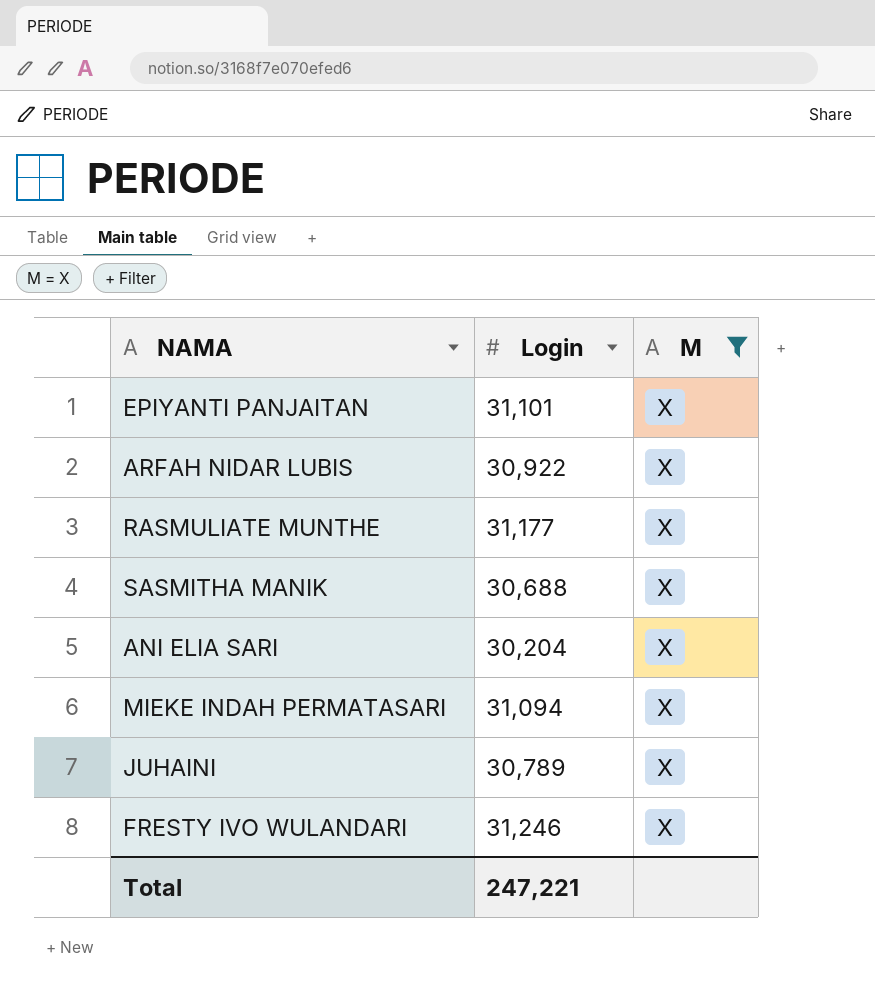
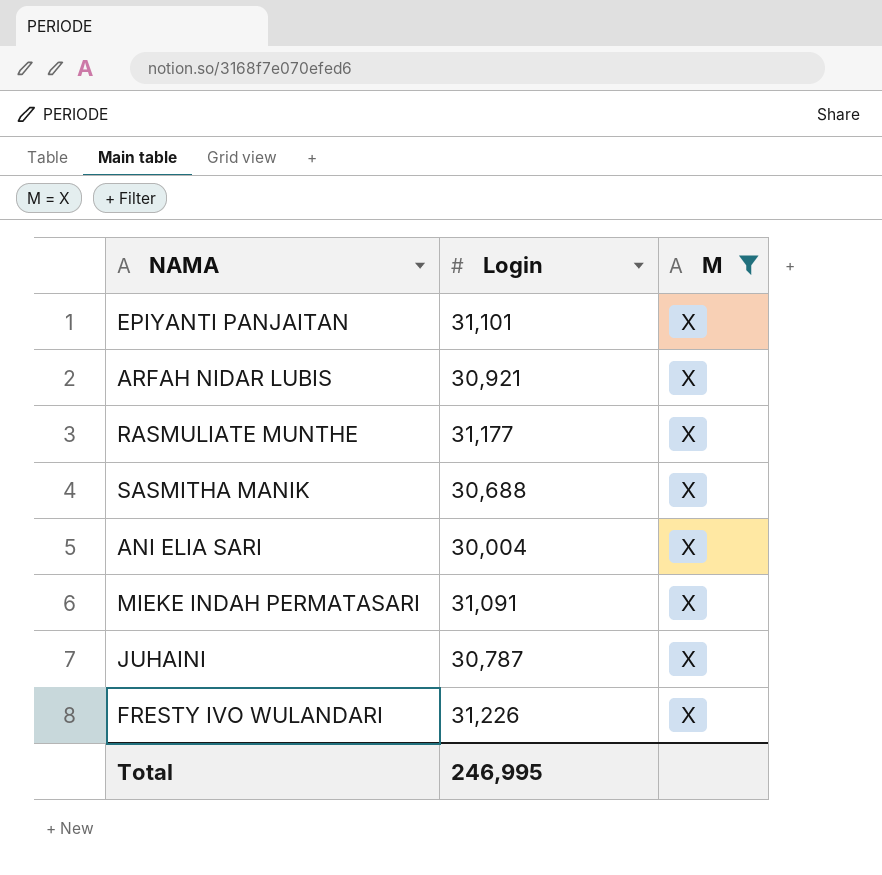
ARFAH NIDAR LUBIS | Login: 30,922 -> 30,921
ANI ELIA SARI | Login: 30,204 -> 30,004
MIEKE INDAH PERMATASARI | Login: 31,094 -> 31,091
JUHAINI | Login: 30,789 -> 30,787
FRESTY IVO WULANDARI | Login: 31,246 -> 31,226
Total | Login: 247,221 -> 246,995

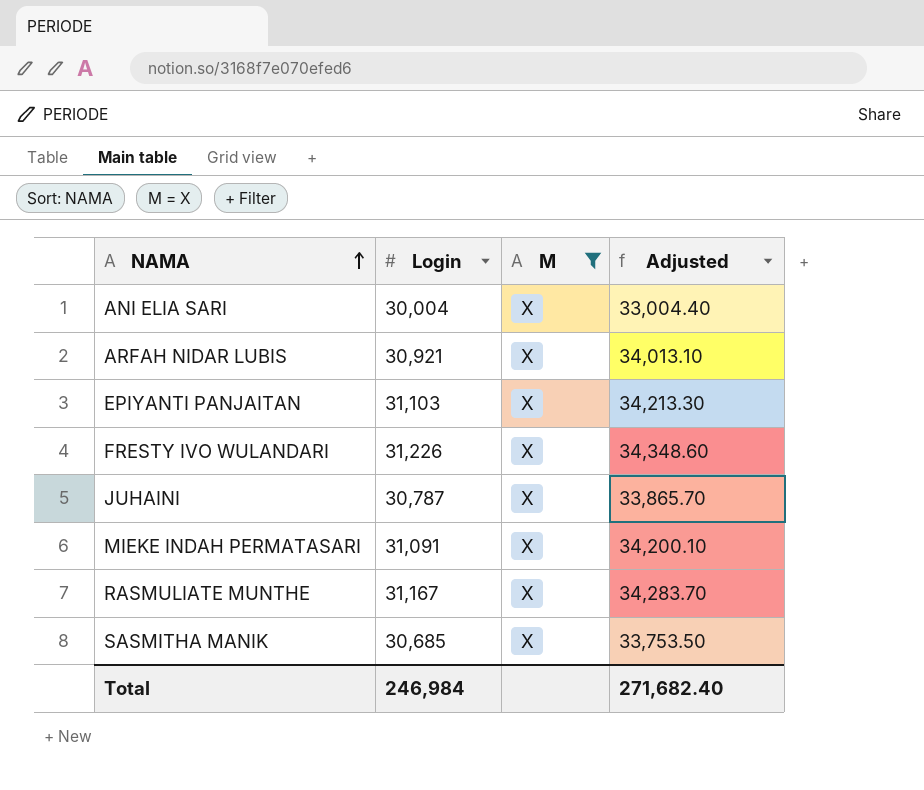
row order: none -> NAMA ascending
column Adjusted | formula: none -> [Login] * 1.1
EPIYANTI PANJAITAN | Login: 31,101 -> 31,103
RASMULIATE MUNTHE | Login: 31,177 -> 31,167
SASMITHA MANIK | Login: 30,688 -> 30,685
Total | Login: 246,995 -> 246,984

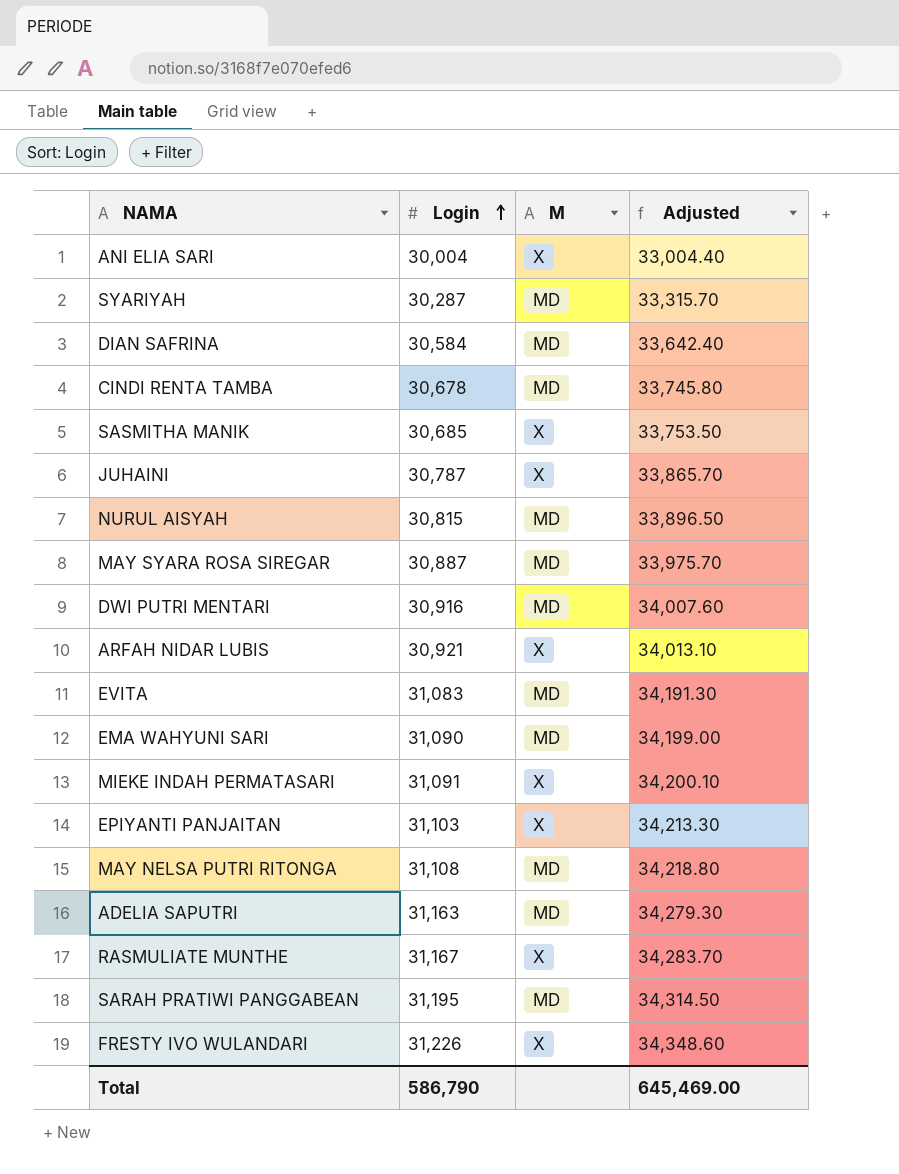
filter: M = X -> none
row order: NAMA ascending -> Login ascending
Total | Login: 246,984 -> 586,790
Total | Adjusted: 271,682.40 -> 645,469.00

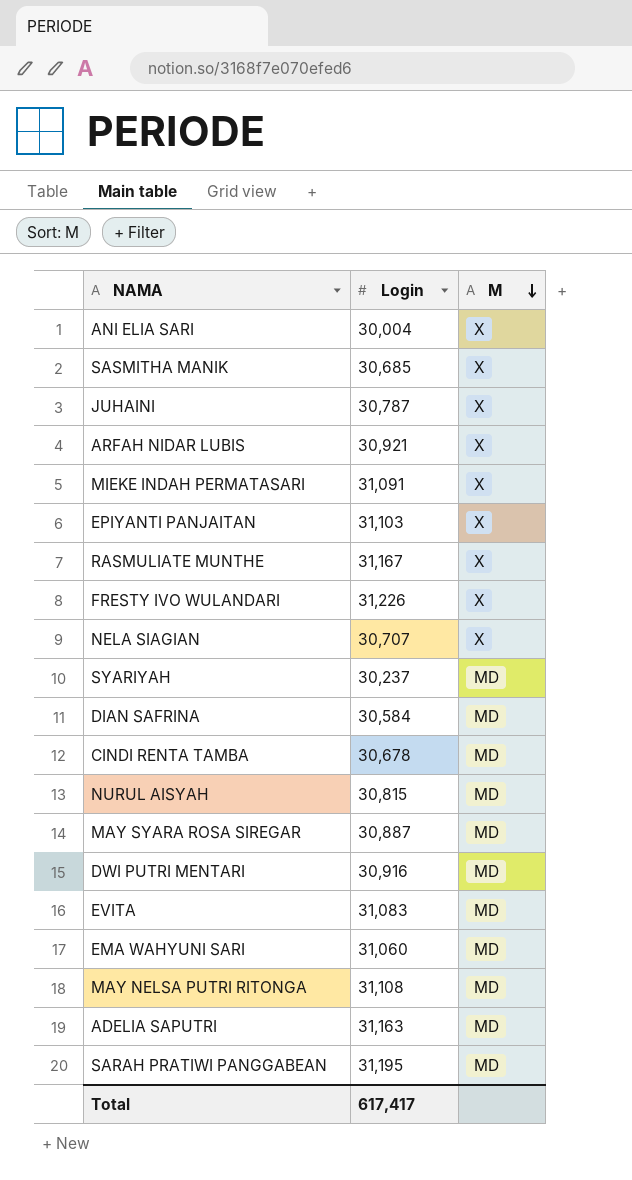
row order: Login ascending -> M descending
column Adjusted | formula: [Login] * 1.1 -> none
row NELA SIAGIAN: none -> 30,707 | X
SYARIYAH | Login: 30,287 -> 30,237
EMA WAHYUNI SARI | Login: 31,090 -> 31,060
Total | Login: 586,790 -> 617,417

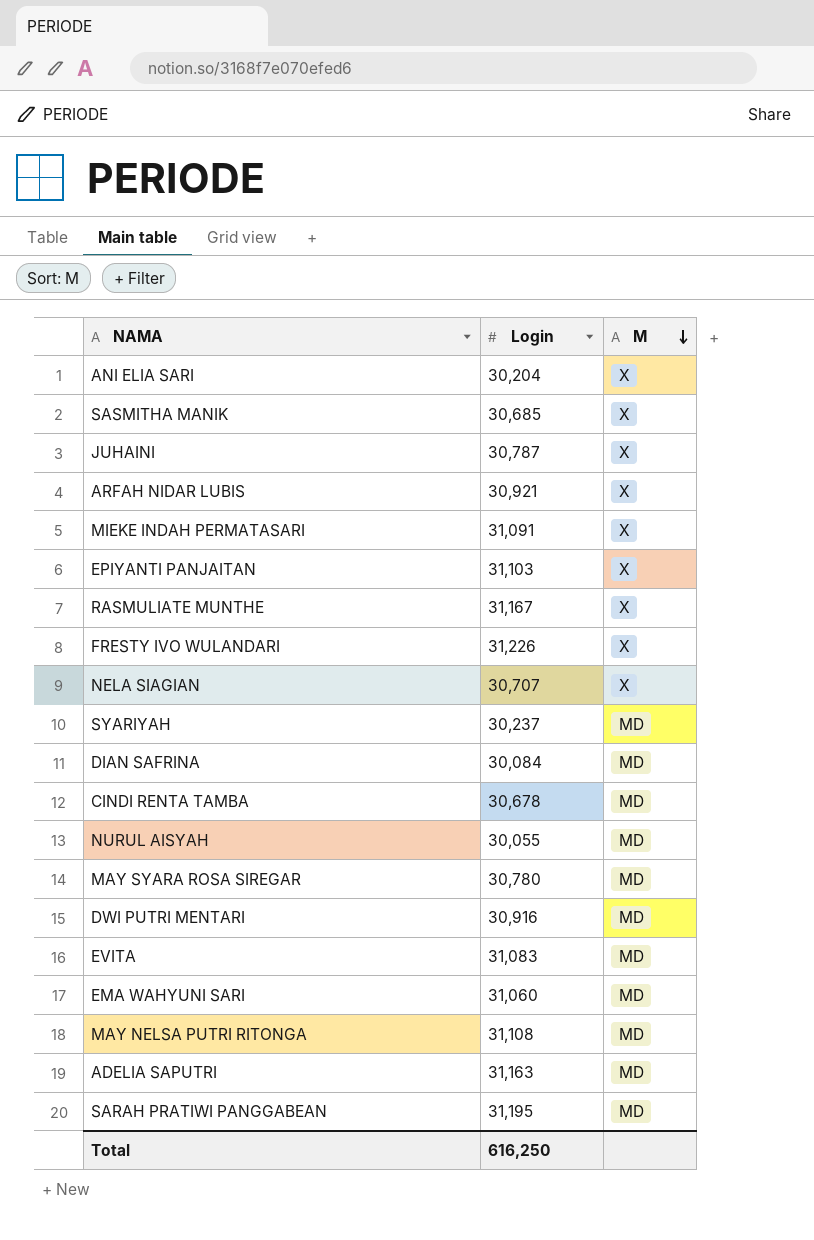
ANI ELIA SARI | Login: 30,004 -> 30,204
DIAN SAFRINA | Login: 30,584 -> 30,084
NURUL AISYAH | Login: 30,815 -> 30,055
MAY SYARA ROSA SIREGAR | Login: 30,887 -> 30,780
Total | Login: 617,417 -> 616,250

